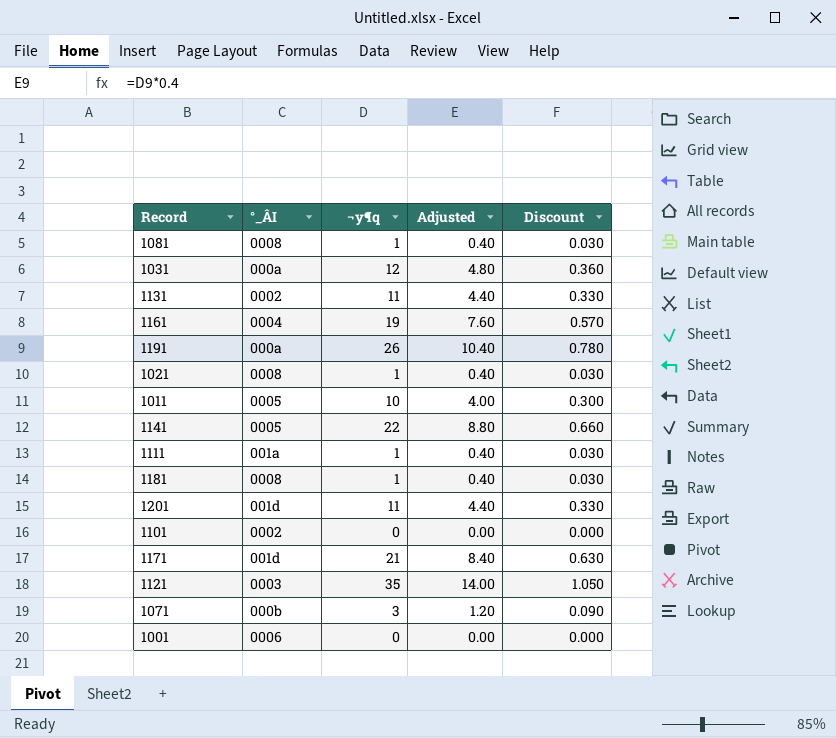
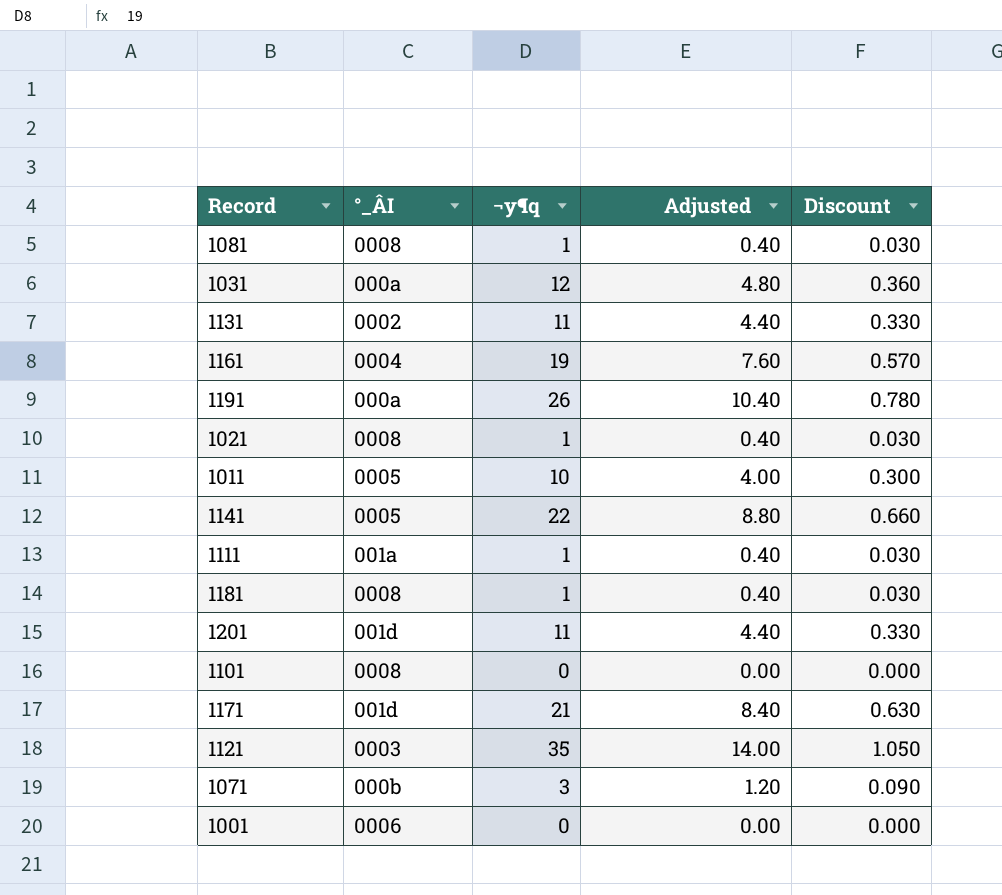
1101 | °_ÂI: 0002 -> 0008

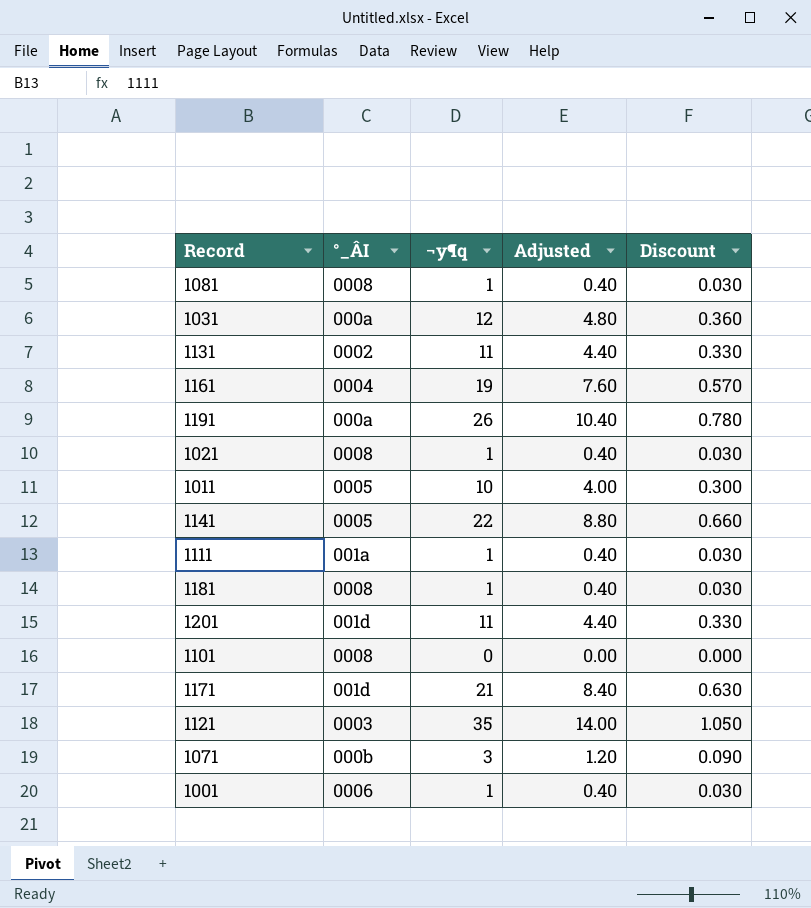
1001 | ¬y¶q: 0 -> 1
1001 | Adjusted: 0.00 -> 0.40
1001 | Discount: 0.000 -> 0.030

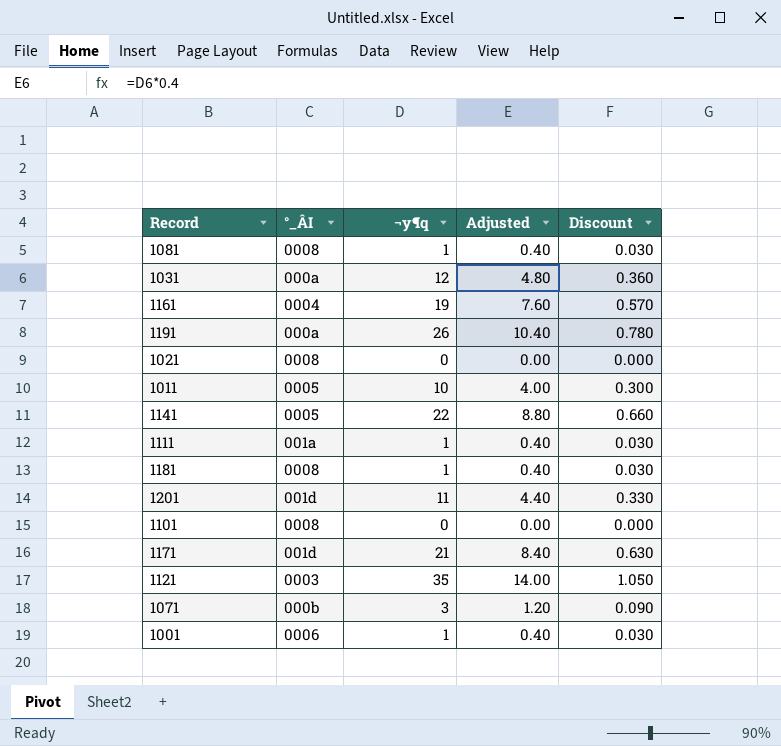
row 1131: 0002 | 11 | 4.40 | 0.330 -> none
1021 | ¬y¶q: 1 -> 0
1021 | Adjusted: 0.40 -> 0.00
1021 | Discount: 0.030 -> 0.000

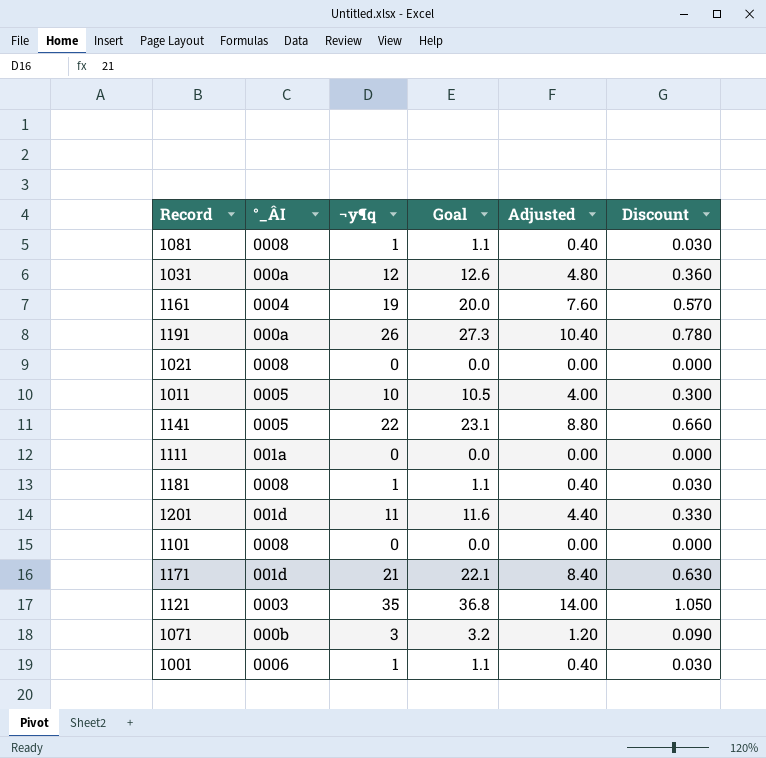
column Goal | formula: none -> [¬y¶q] * 1.05
1111 | ¬y¶q: 1 -> 0
1111 | Adjusted: 0.40 -> 0.00
1111 | Discount: 0.030 -> 0.000

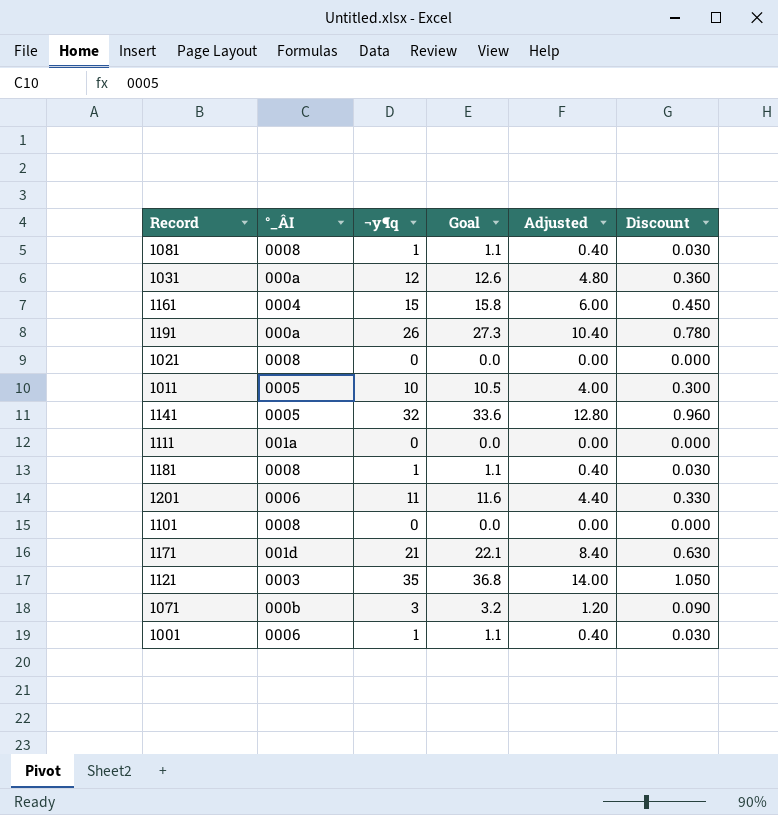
1161 | ¬y¶q: 19 -> 15
1161 | Goal: 20.0 -> 15.8
1161 | Adjusted: 7.60 -> 6.00
1161 | Discount: 0.570 -> 0.450
1141 | ¬y¶q: 22 -> 32
1141 | Goal: 23.1 -> 33.6
1141 | Adjusted: 8.80 -> 12.80
1141 | Discount: 0.660 -> 0.960
1201 | °_ÂI: 001d -> 0006

